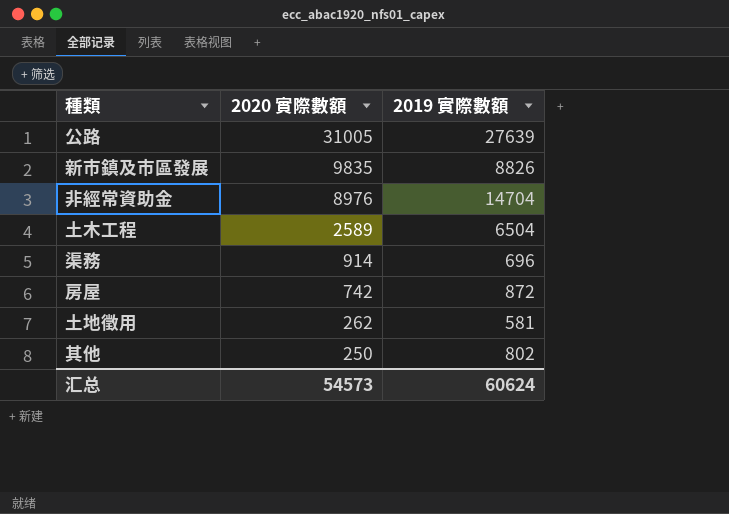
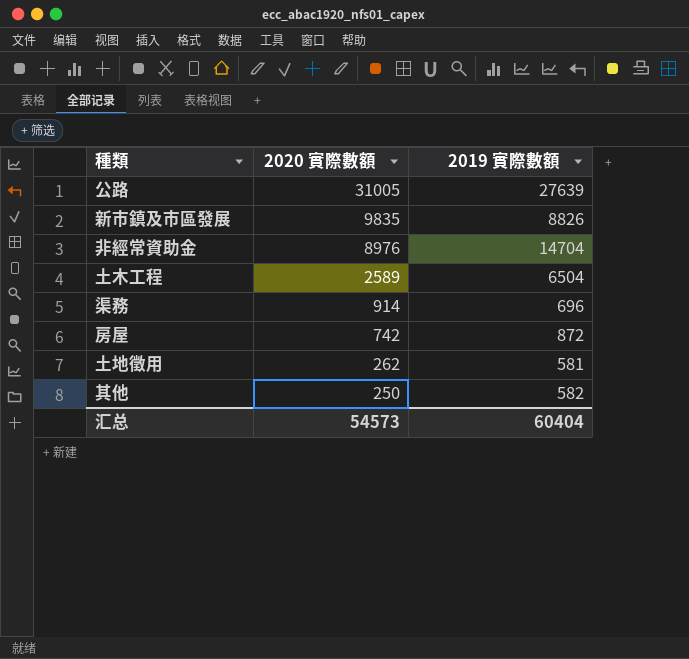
其他 | 2019 實際數額: 802 -> 582
汇总 | 2019 實際數額: 60624 -> 60404

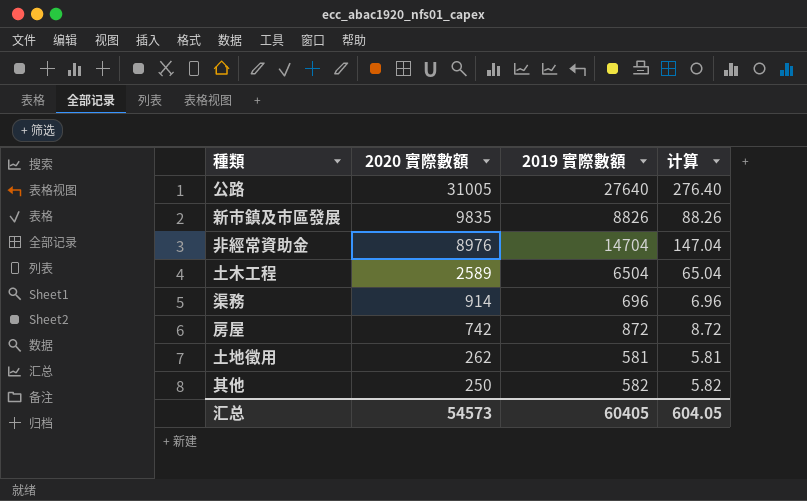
column 计算 | formula: none -> [2019 實際數額] * 0.01
公路 | 2019 實際數額: 27639 -> 27640
汇总 | 2019 實際數額: 60404 -> 60405

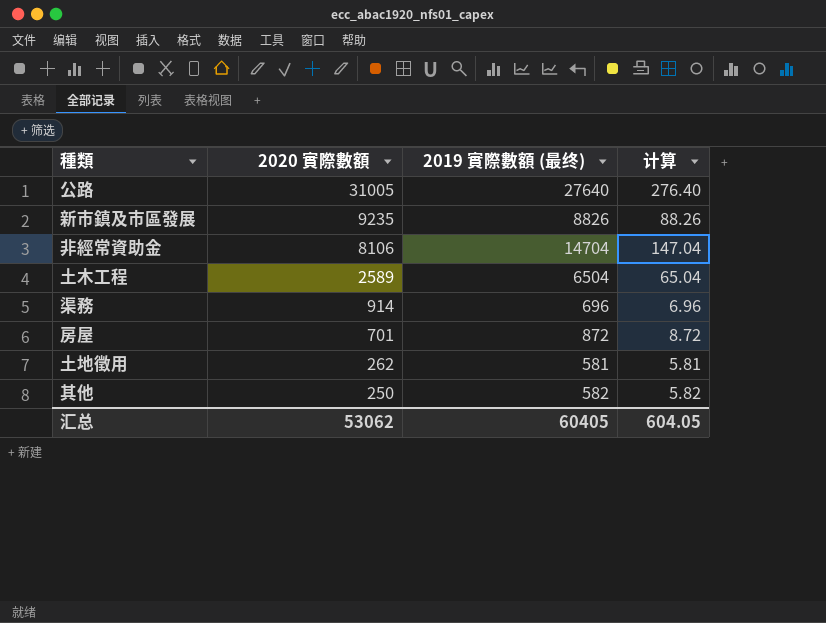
column name: 2019 實際數額 -> 2019 實際數額 (最终)
新市鎮及市區發展 | 2020 實際數額: 9835 -> 9235
非經常資助金 | 2020 實際數額: 8976 -> 8106
房屋 | 2020 實際數額: 742 -> 701
汇总 | 2020 實際數額: 54573 -> 53062

